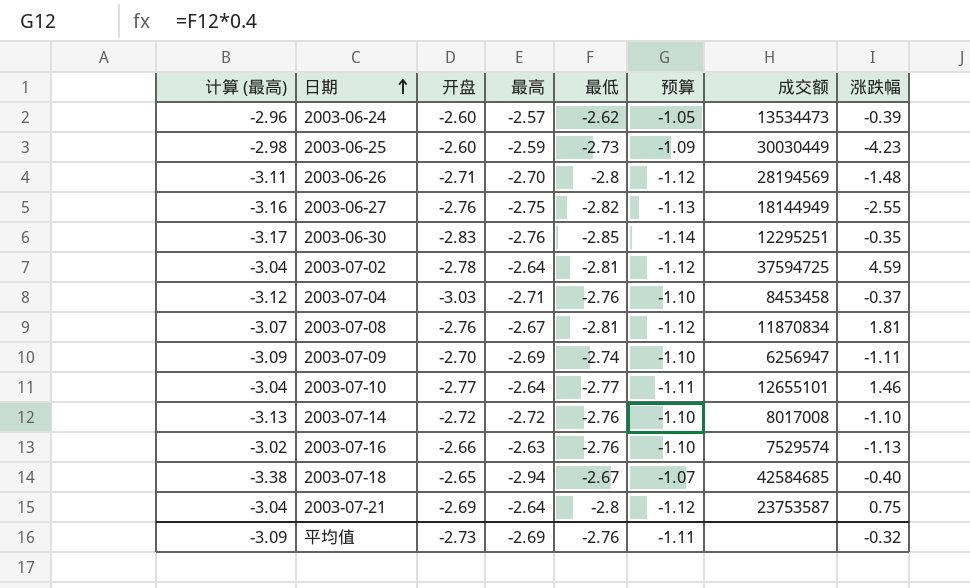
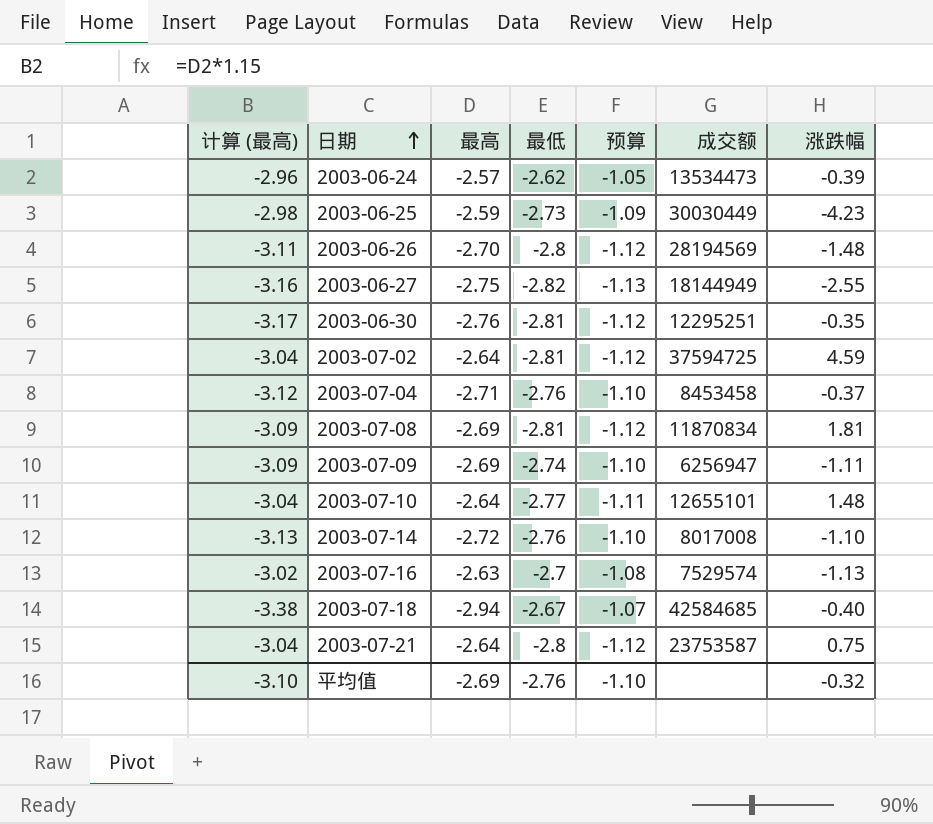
column 开盘 | position: 3 -> none
2003-06-30 | 最低: -2.85 -> -2.81
2003-06-30 | 预算: -1.14 -> -1.12
2003-07-08 | 计算 (最高): -3.07 -> -3.09
2003-07-08 | 最高: -2.67 -> -2.69
2003-07-10 | 涨跌幅: 1.46 -> 1.48
2003-07-16 | 最低: -2.76 -> -2.7
2003-07-16 | 预算: -1.10 -> -1.08
平均值 | 计算 (最高): -3.09 -> -3.10
平均值 | 预算: -1.11 -> -1.10

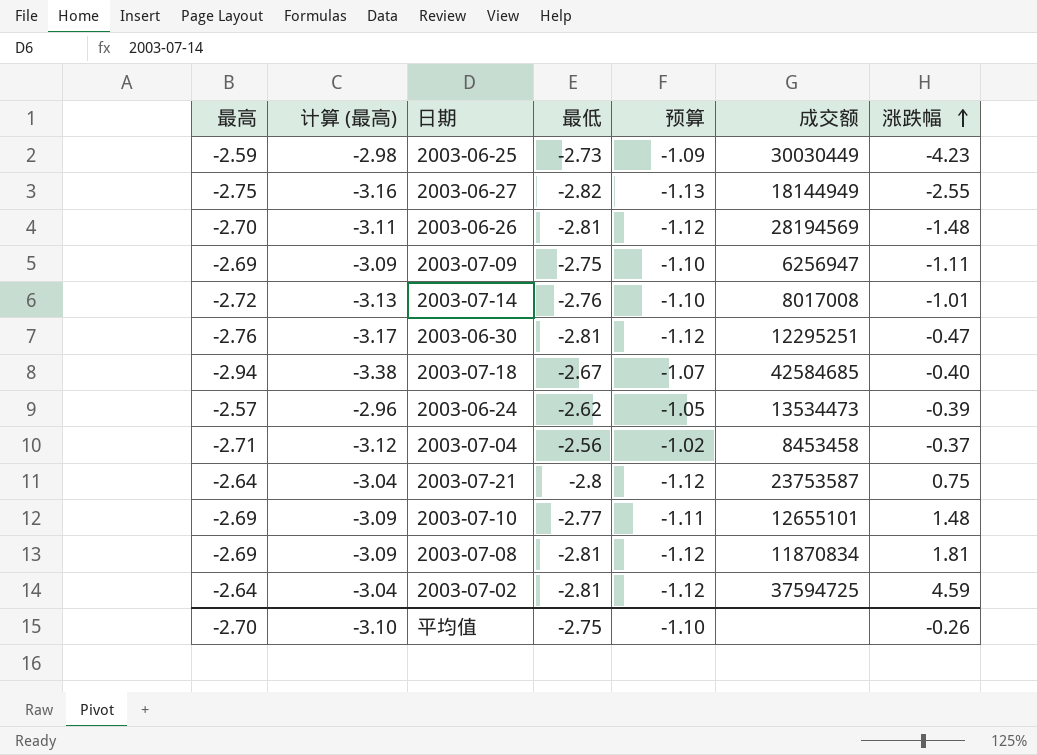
row order: 日期 ascending -> 涨跌幅 ascending
column 最高 | position: 3 -> 1
row 2003-07-16: -3.02 | -2.63 | -2.7 | -1.08 | 7529574 | -1.13 -> none
2003-06-26 | 最低: -2.8 -> -2.81
2003-07-09 | 最低: -2.74 -> -2.75
2003-07-14 | 涨跌幅: -1.10 -> -1.01
2003-06-30 | 涨跌幅: -0.35 -> -0.47
2003-07-04 | 最低: -2.76 -> -2.56
2003-07-04 | 预算: -1.10 -> -1.02
2003-07-10 | 最高: -2.64 -> -2.69
2003-07-10 | 计算 (最高): -3.04 -> -3.09
平均值 | 最高: -2.69 -> -2.70
平均值 | 最低: -2.76 -> -2.75
平均值 | 涨跌幅: -0.32 -> -0.26

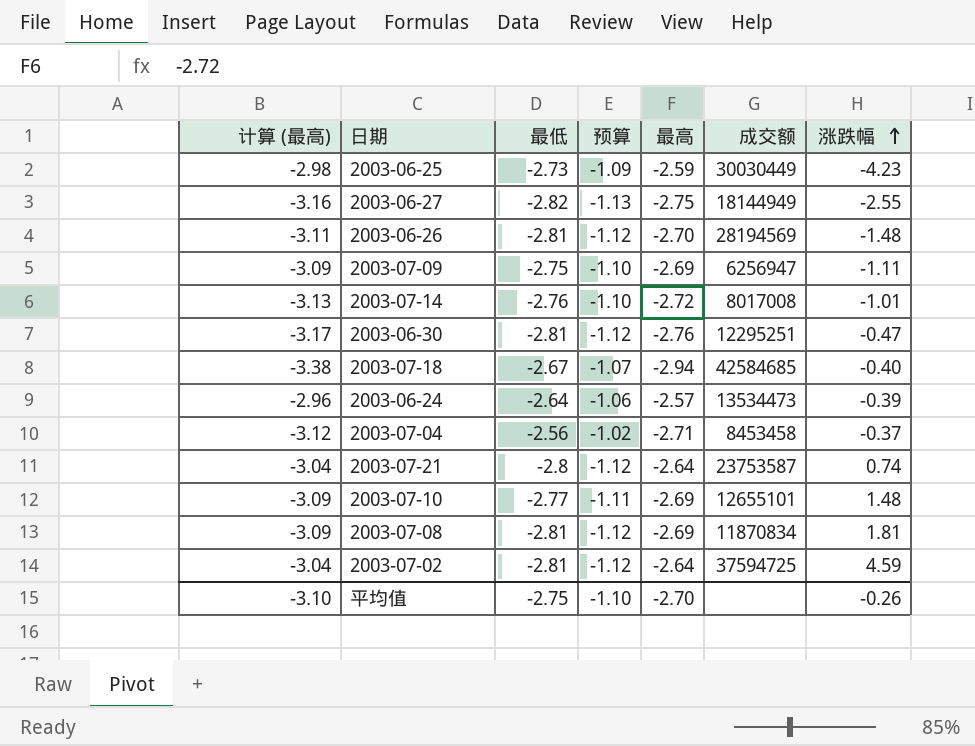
column 最高 | position: 1 -> 5
2003-06-24 | 最低: -2.62 -> -2.64
2003-06-24 | 预算: -1.05 -> -1.06
2003-07-21 | 涨跌幅: 0.75 -> 0.74

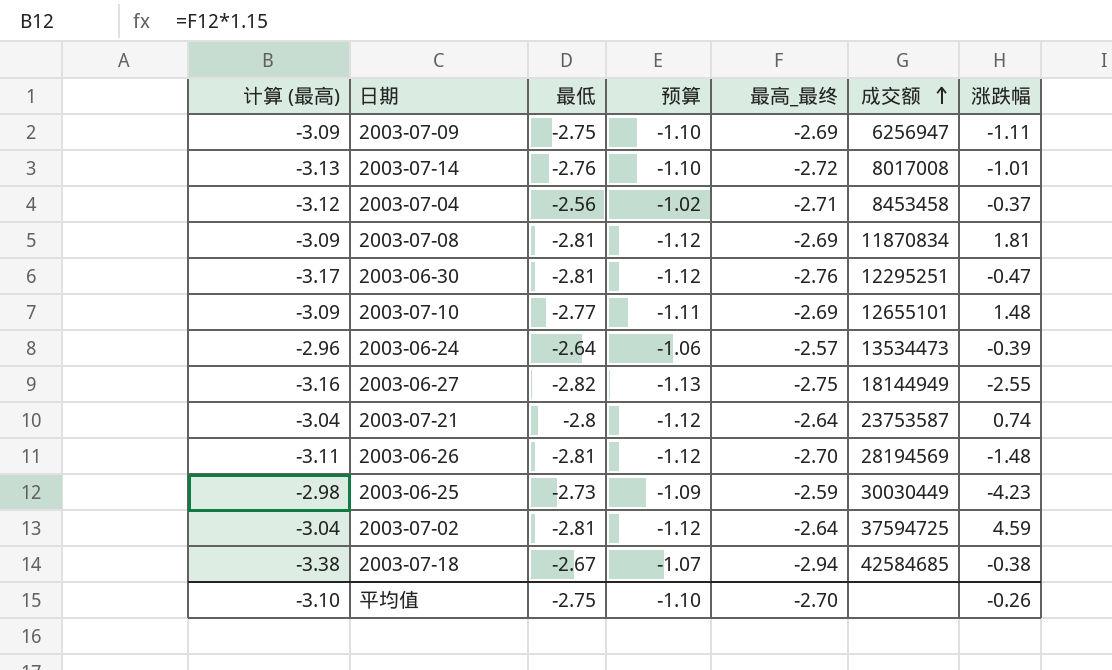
row order: 涨跌幅 ascending -> 成交额 ascending
column name: 最高 -> 最高_最终
2003-07-18 | 涨跌幅: -0.40 -> -0.38

